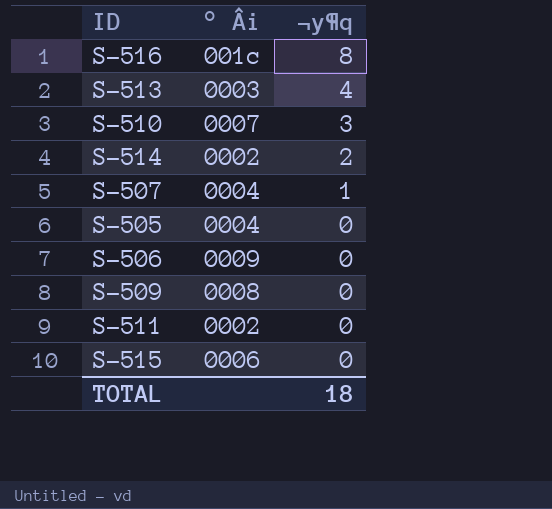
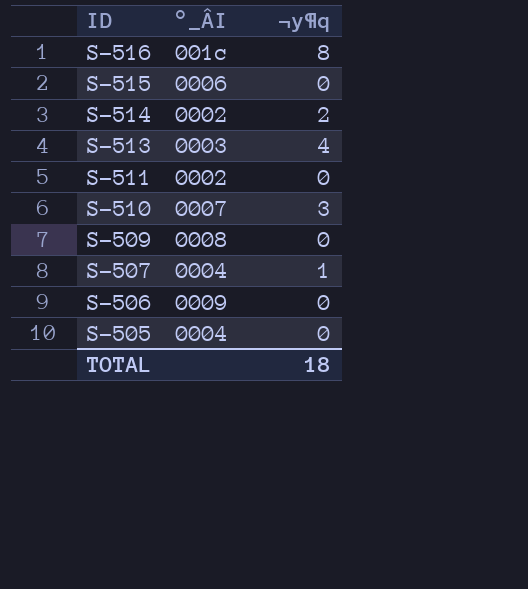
row order: ¬y¶q descending -> ID descending
column name: ° Âi -> °_ÂI

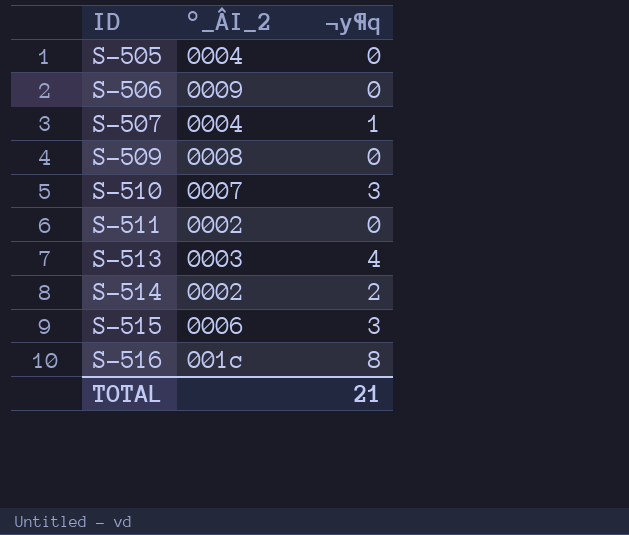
row order: ID descending -> ID ascending
column name: °_ÂI -> °_ÂI_2
S-515 | ¬y¶q: 0 -> 3
TOTAL | ¬y¶q: 18 -> 21

